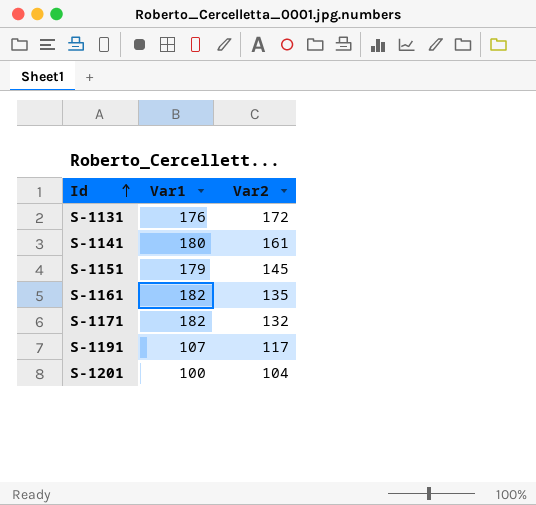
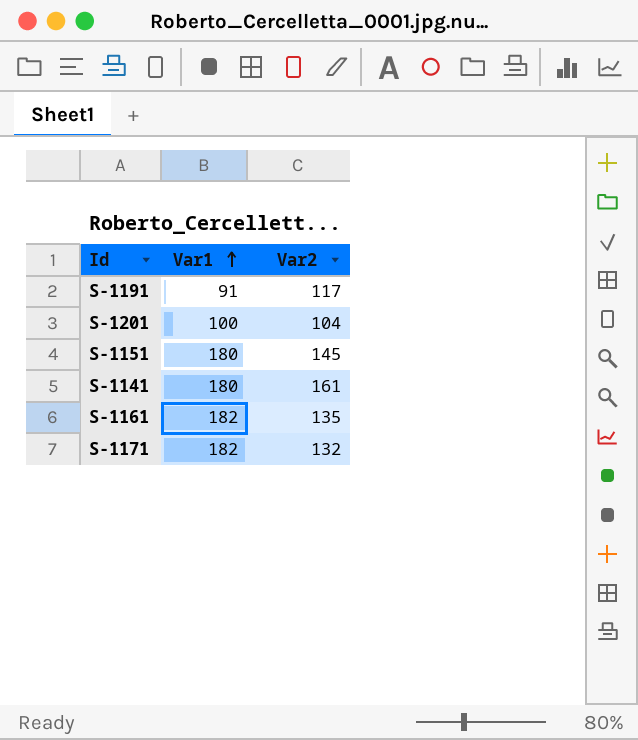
row order: Id ascending -> Var1 ascending
row S-1131: 176 | 172 -> none
S-1191 | Var1: 107 -> 91
S-1151 | Var1: 179 -> 180

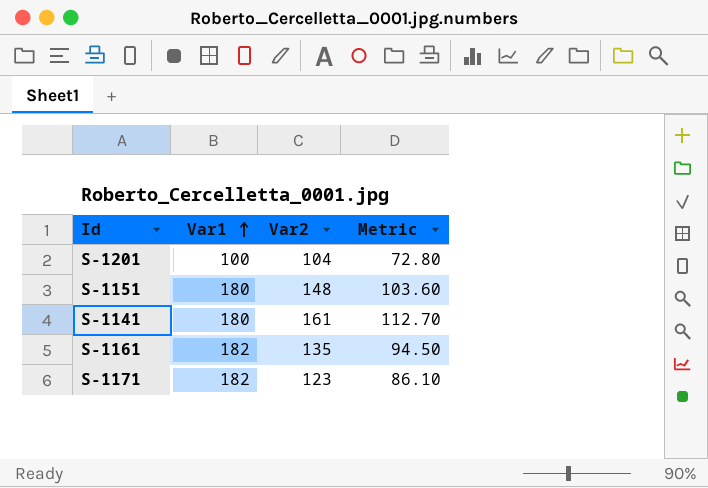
column Metric | formula: none -> [Var2] * 0.7
row S-1191: 91 | 117 -> none
S-1151 | Var2: 145 -> 148
S-1171 | Var2: 132 -> 123

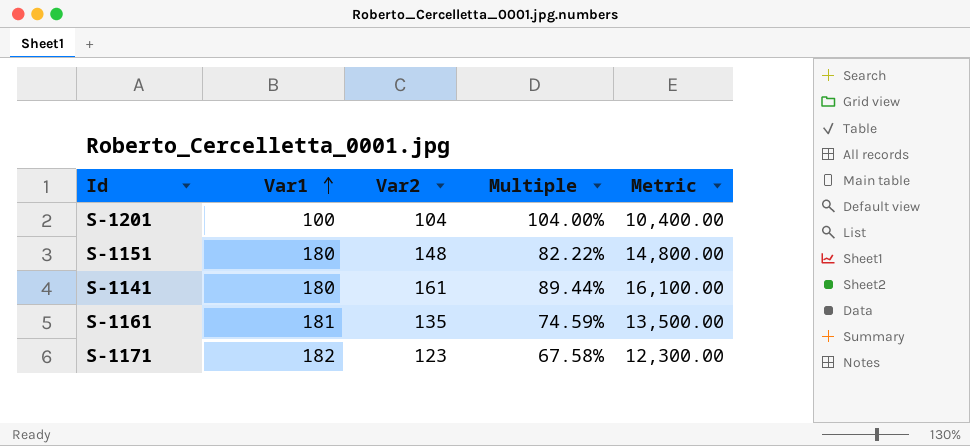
column Multiple | formula: none -> [Var2] / [Var1]
column Metric | formula: [Var2] * 0.7 -> [Var2] * 100
S-1161 | Var1: 182 -> 181

